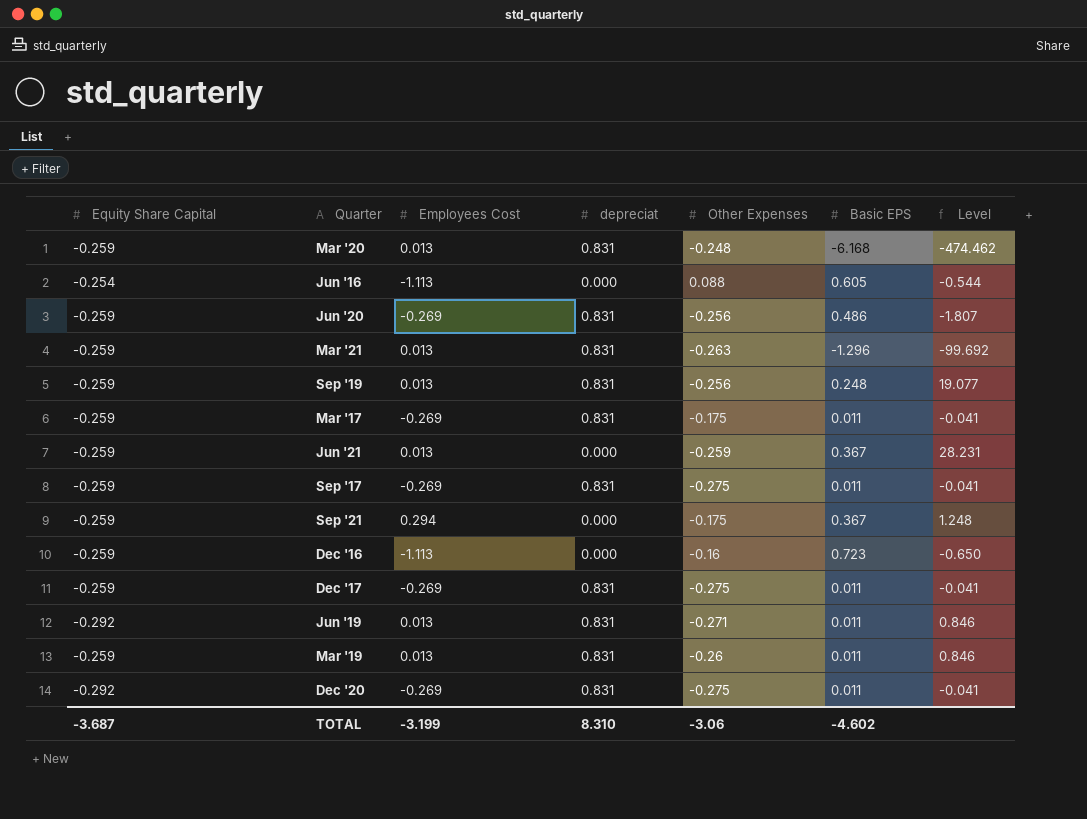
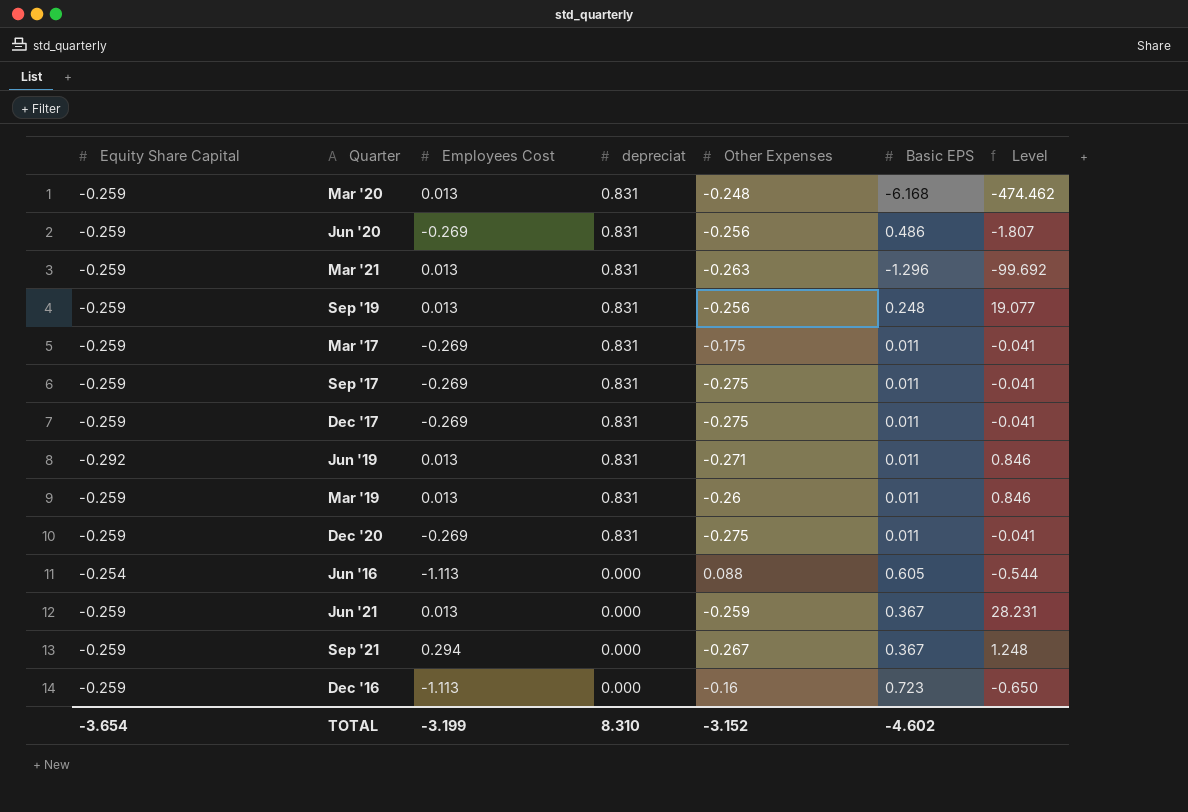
row order: none -> depreciat descending
Dec '20 | Equity Share Capital: -0.292 -> -0.259
Sep '21 | Other Expenses: -0.175 -> -0.267
TOTAL | Equity Share Capital: -3.687 -> -3.654
TOTAL | Other Expenses: -3.06 -> -3.152

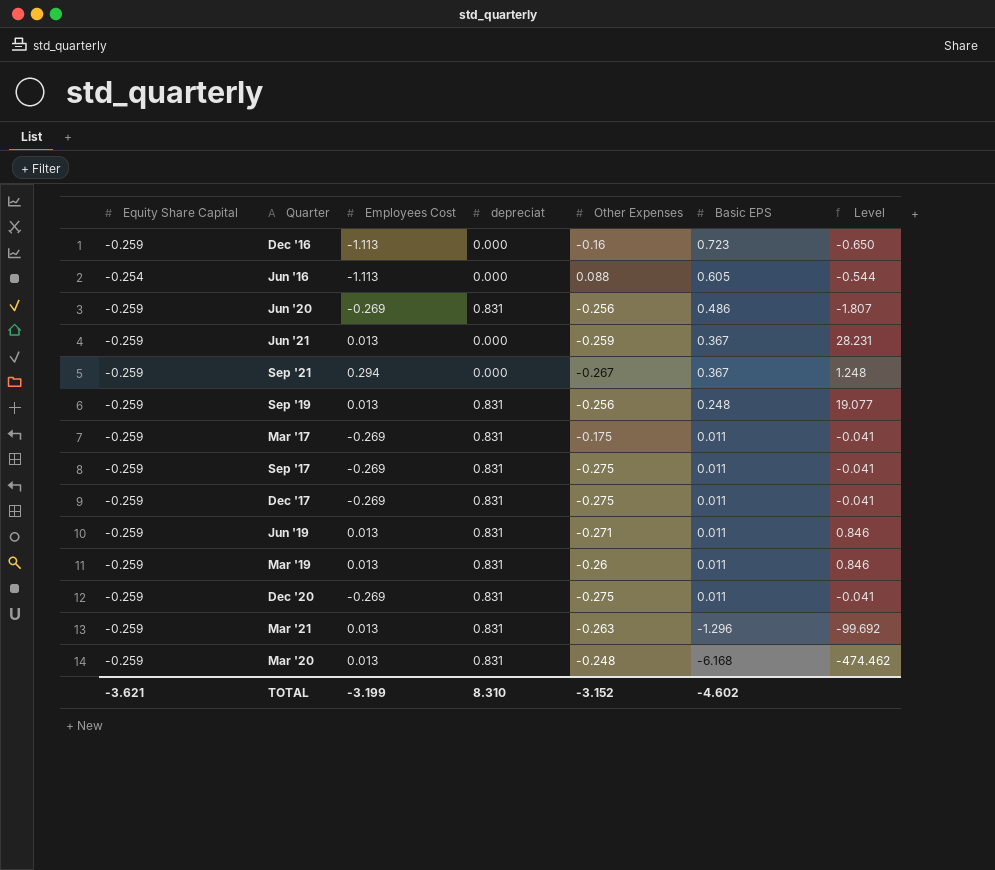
row order: depreciat descending -> Basic EPS descending
Jun '19 | Equity Share Capital: -0.292 -> -0.259
TOTAL | Equity Share Capital: -3.654 -> -3.621

